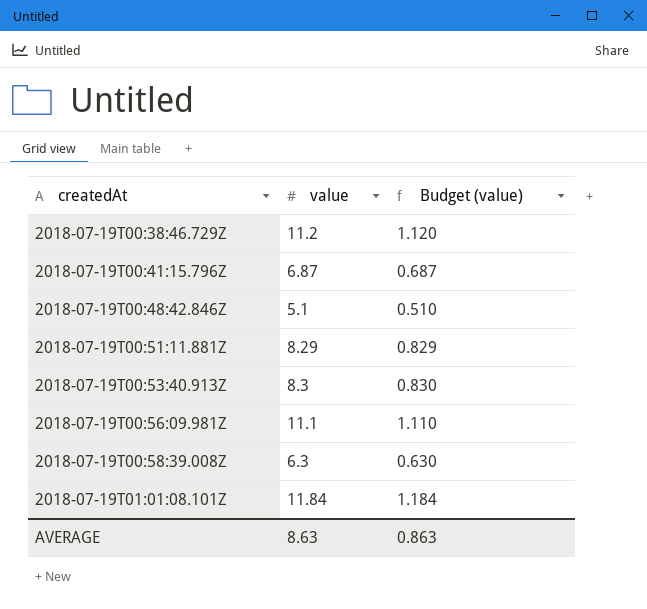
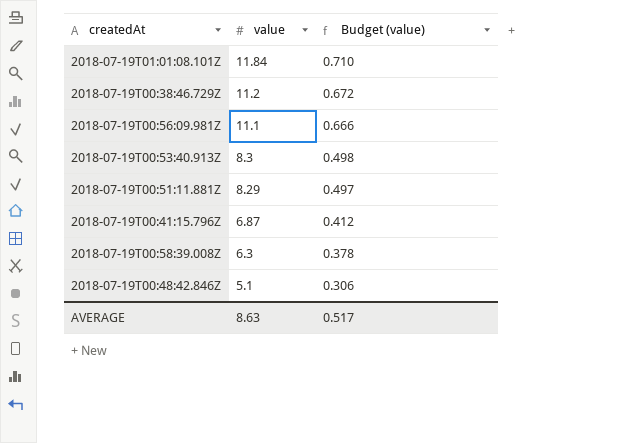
row order: createdAt ascending -> value descending
column Budget (value) | formula: [value] * 0.1 -> [value] * 0.06
AVERAGE | Budget (value): 0.863 -> 0.517

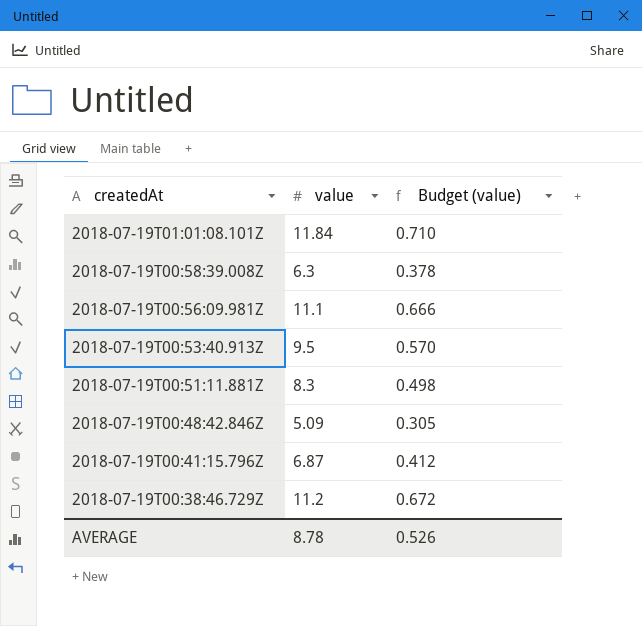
row order: value descending -> createdAt descending
2018-07-19T00:53:40.913Z | value: 8.3 -> 9.5
2018-07-19T00:53:40.913Z | Budget (value): 0.498 -> 0.570
2018-07-19T00:51:11.881Z | value: 8.29 -> 8.3
2018-07-19T00:51:11.881Z | Budget (value): 0.497 -> 0.498
2018-07-19T00:48:42.846Z | value: 5.1 -> 5.09
2018-07-19T00:48:42.846Z | Budget (value): 0.306 -> 0.305
AVERAGE | value: 8.63 -> 8.78
AVERAGE | Budget (value): 0.517 -> 0.526

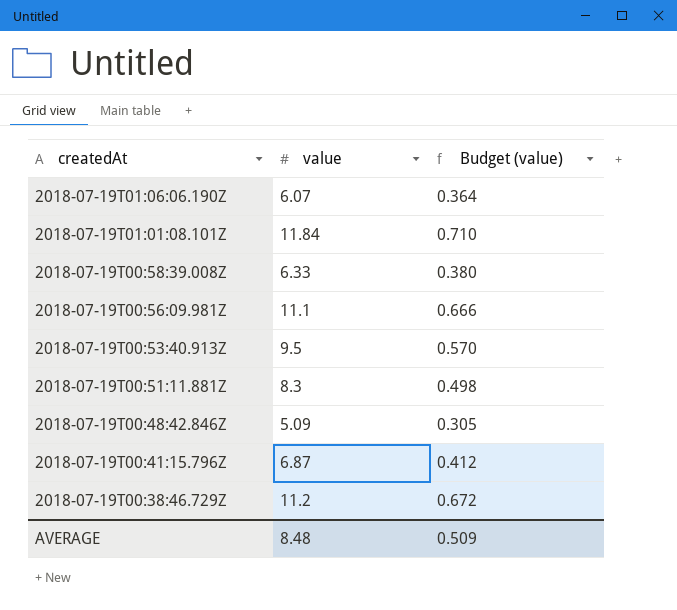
row 2018-07-19T01:06:06.190Z: none -> 6.07 | 0.364
2018-07-19T00:58:39.008Z | value: 6.3 -> 6.33
2018-07-19T00:58:39.008Z | Budget (value): 0.378 -> 0.380
AVERAGE | value: 8.78 -> 8.48
AVERAGE | Budget (value): 0.526 -> 0.509

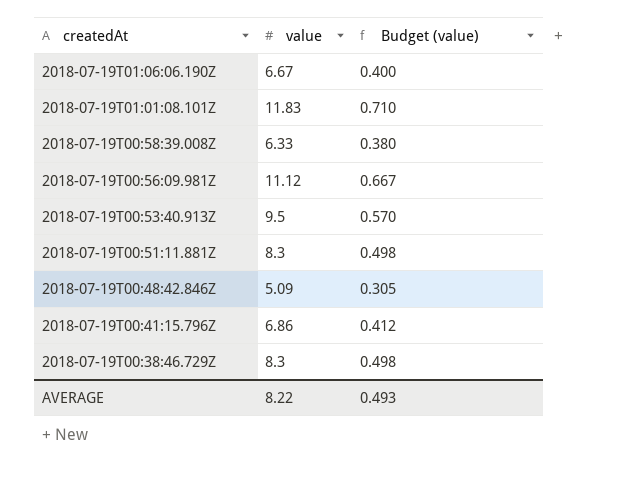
2018-07-19T01:06:06.190Z | value: 6.07 -> 6.67
2018-07-19T01:06:06.190Z | Budget (value): 0.364 -> 0.400
2018-07-19T01:01:08.101Z | value: 11.84 -> 11.83
2018-07-19T00:56:09.981Z | value: 11.1 -> 11.12
2018-07-19T00:56:09.981Z | Budget (value): 0.666 -> 0.667
2018-07-19T00:41:15.796Z | value: 6.87 -> 6.86
2018-07-19T00:38:46.729Z | value: 11.2 -> 8.3
2018-07-19T00:38:46.729Z | Budget (value): 0.672 -> 0.498
AVERAGE | value: 8.48 -> 8.22
AVERAGE | Budget (value): 0.509 -> 0.493

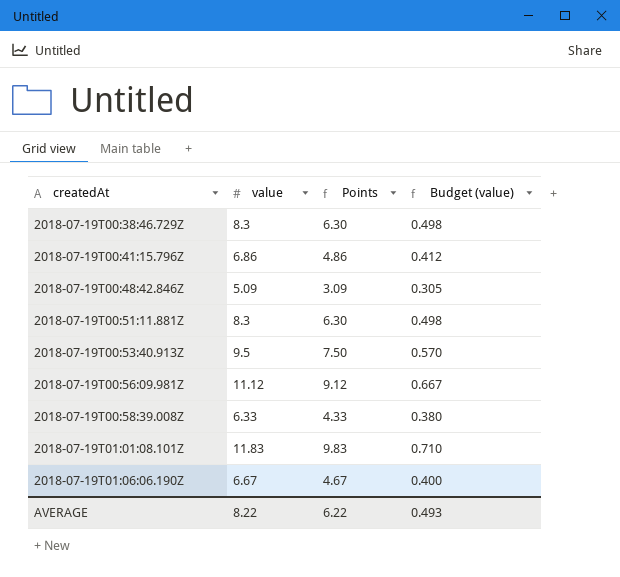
row order: createdAt descending -> createdAt ascending
column Points | formula: none -> [value] - 2

